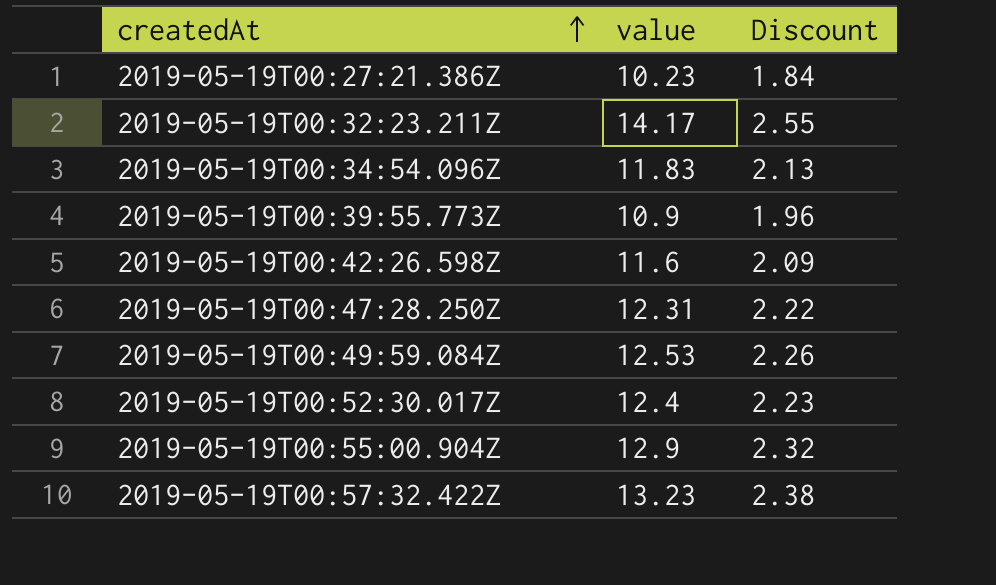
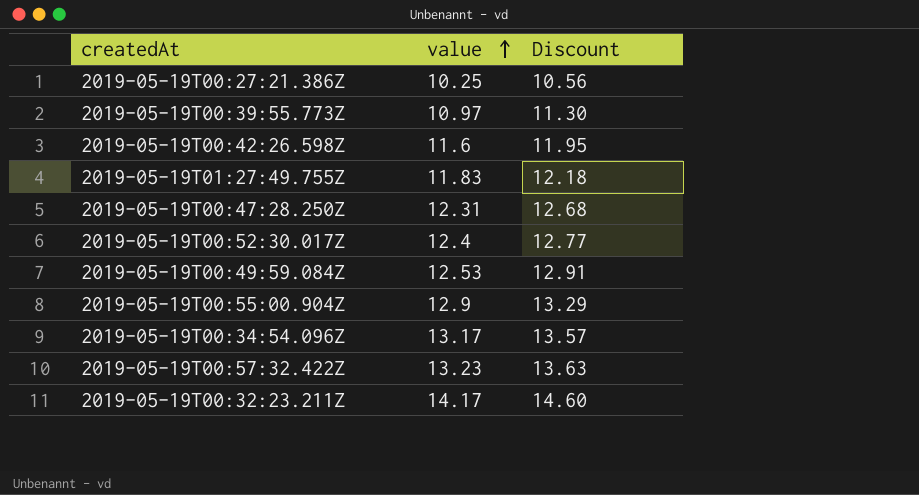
row order: createdAt ascending -> value ascending
column Discount | formula: [value] * 0.18 -> [value] * 1.03
2019-05-19T00:27:21.386Z | value: 10.23 -> 10.25
2019-05-19T00:39:55.773Z | value: 10.9 -> 10.97
row 2019-05-19T01:27:49.755Z: none -> 11.83 | 12.18
2019-05-19T00:34:54.096Z | value: 11.83 -> 13.17

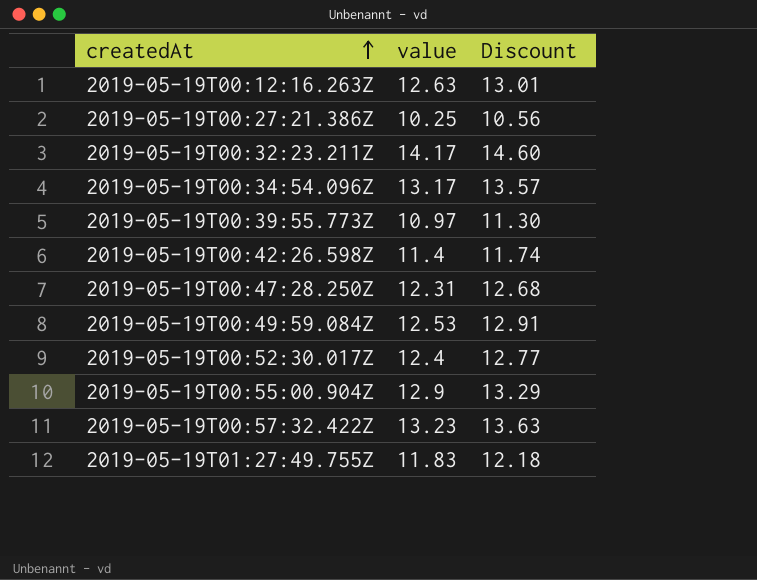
row order: value ascending -> createdAt ascending
row 2019-05-19T00:12:16.263Z: none -> 12.63 | 13.01
2019-05-19T00:42:26.598Z | value: 11.6 -> 11.4
2019-05-19T00:42:26.598Z | Discount: 11.95 -> 11.74

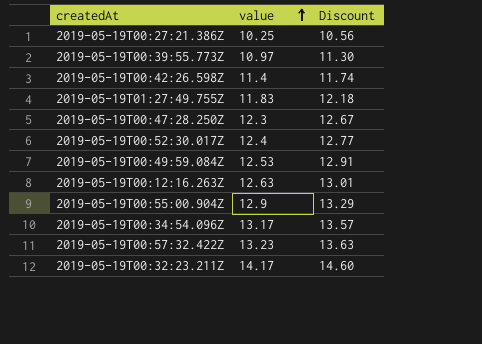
row order: createdAt ascending -> value ascending
2019-05-19T00:47:28.250Z | value: 12.31 -> 12.3
2019-05-19T00:47:28.250Z | Discount: 12.68 -> 12.67

